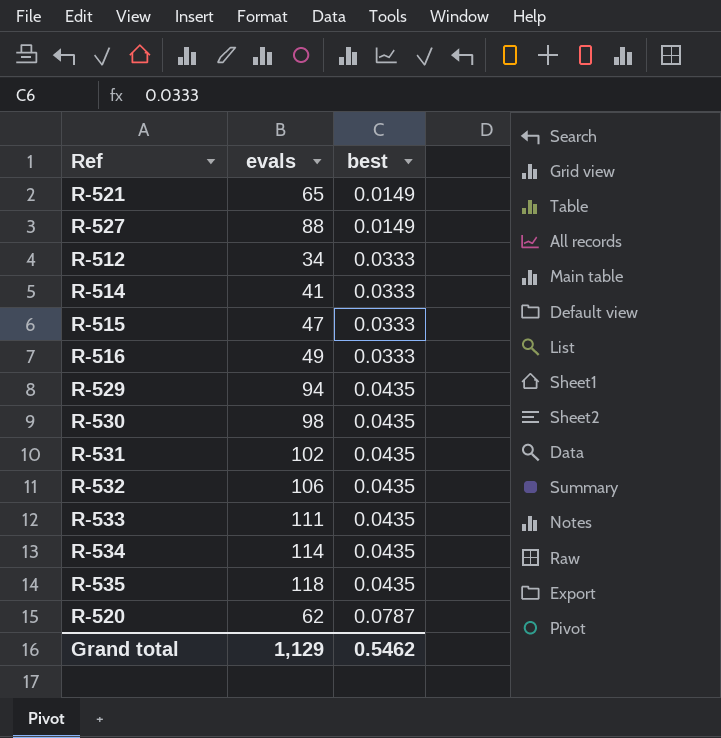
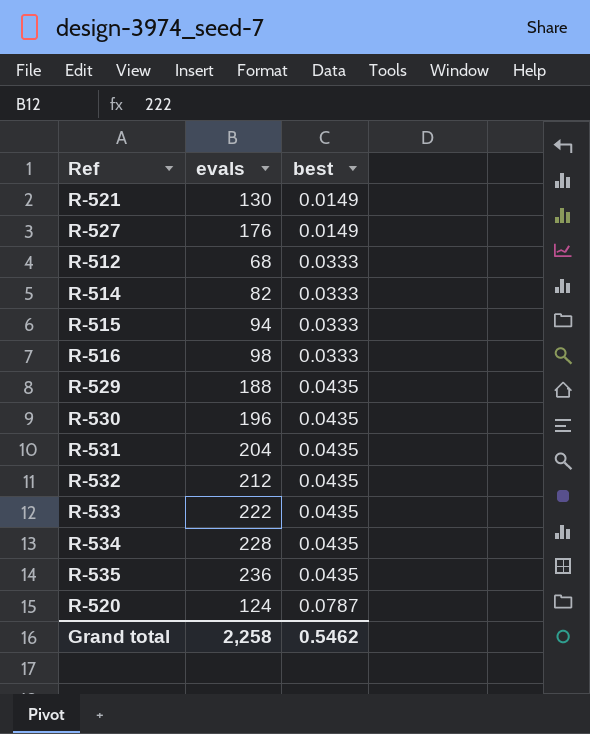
R-521 | evals: 65 -> 130
R-527 | evals: 88 -> 176
R-512 | evals: 34 -> 68
R-514 | evals: 41 -> 82
R-515 | evals: 47 -> 94
R-516 | evals: 49 -> 98
R-529 | evals: 94 -> 188
R-530 | evals: 98 -> 196
R-531 | evals: 102 -> 204
R-532 | evals: 106 -> 212
R-533 | evals: 111 -> 222
R-534 | evals: 114 -> 228
R-535 | evals: 118 -> 236
R-520 | evals: 62 -> 124
Grand total | evals: 1,129 -> 2,258

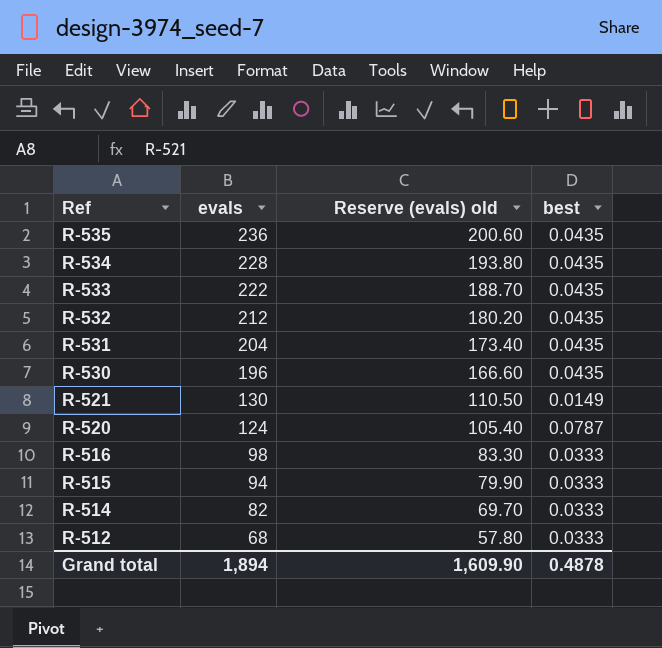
row order: best ascending -> Ref descending
column Reserve (evals) old | formula: none -> [evals] * 0.85
row R-527: 176 | 0.0149 -> none
row R-529: 188 | 0.0435 -> none
Grand total | evals: 2,258 -> 1,894
Grand total | best: 0.5462 -> 0.4878

